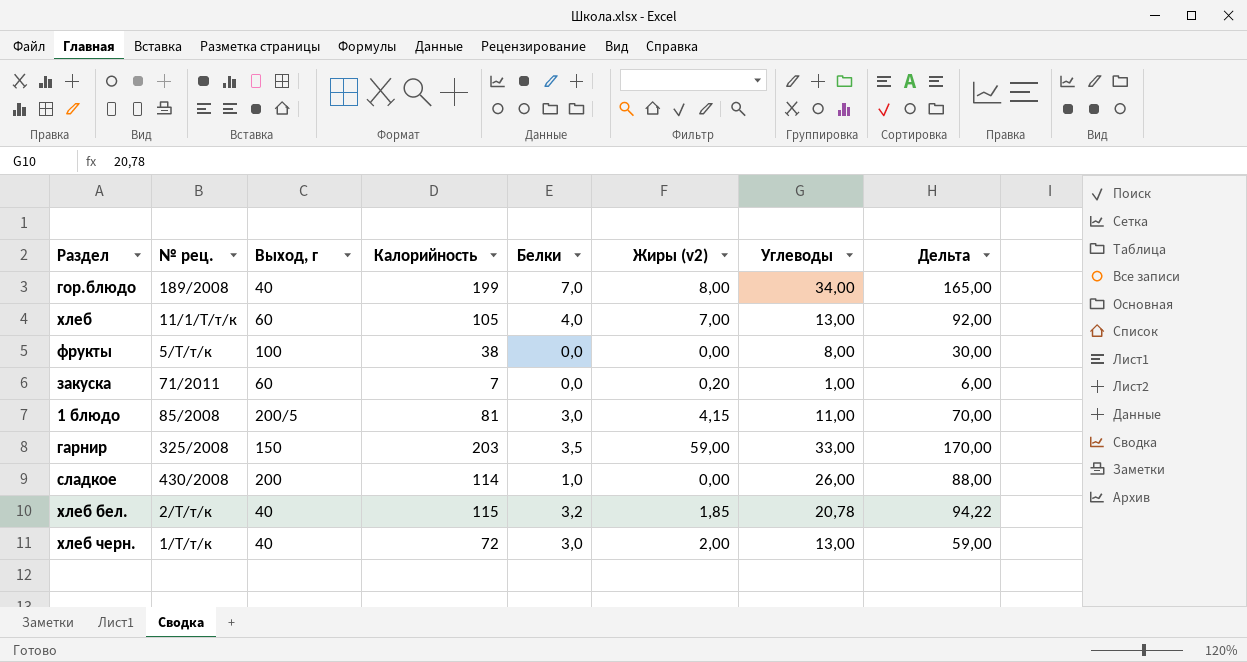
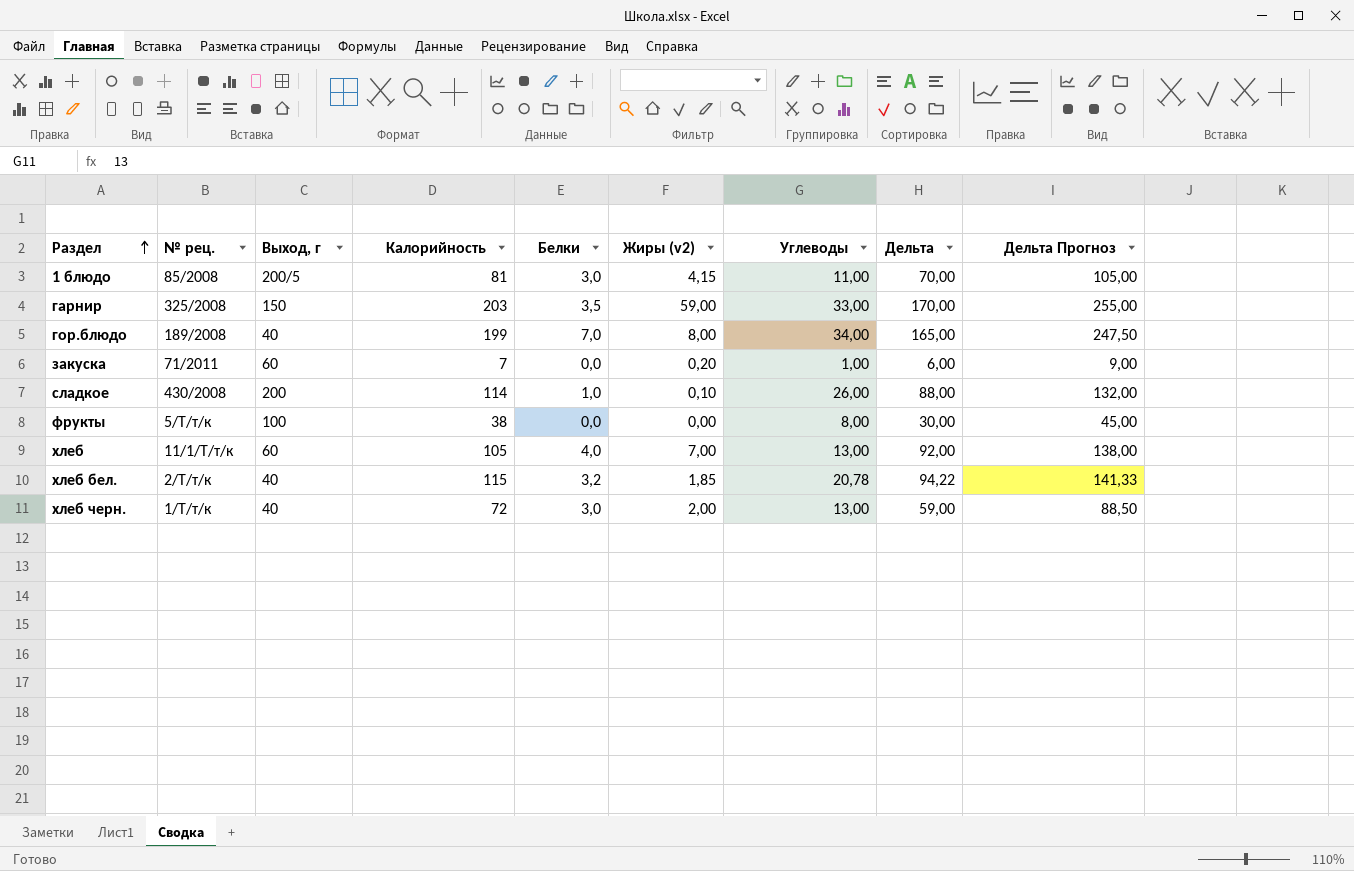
row order: none -> Раздел ascending
column Дельта Прогноз | formula: none -> [Дельта] * 1,5
сладкое | Жиры (v2): 0,00 -> 0,10

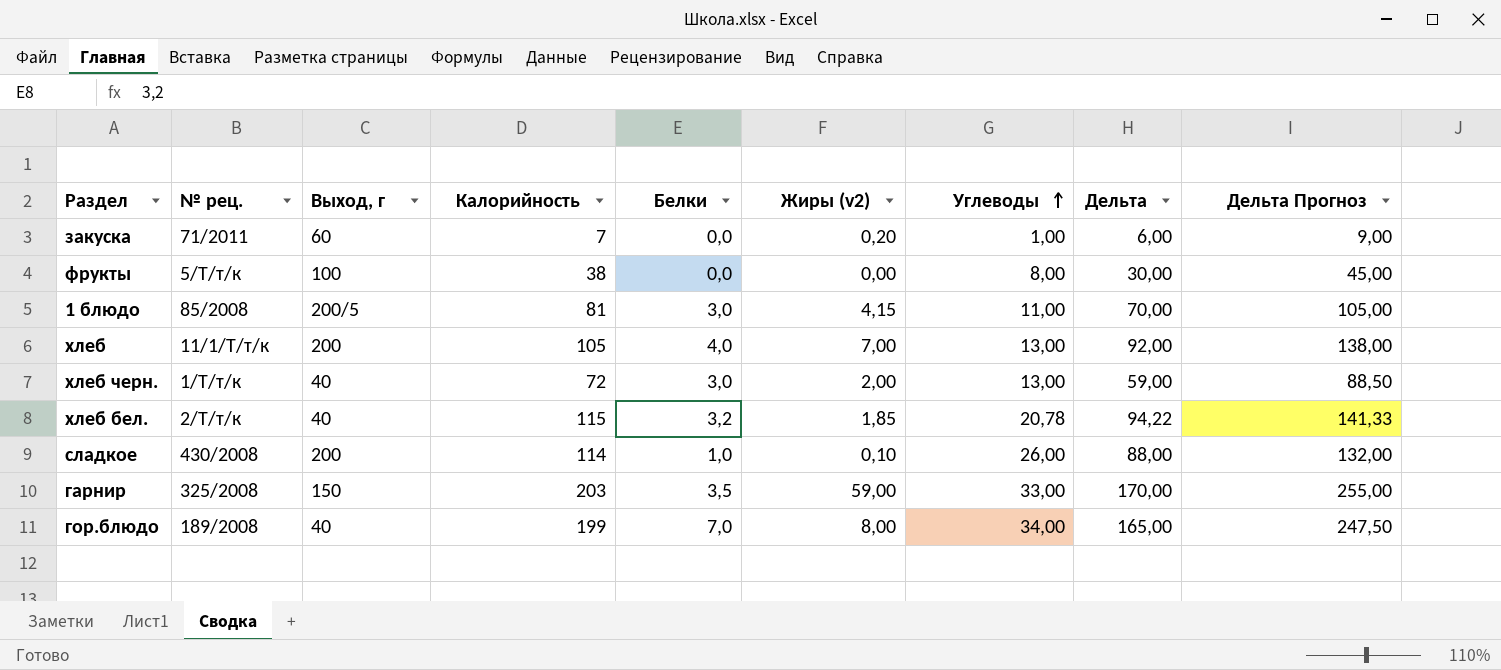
row order: Раздел ascending -> Углеводы ascending
хлеб | Выход, г: 60 -> 200

